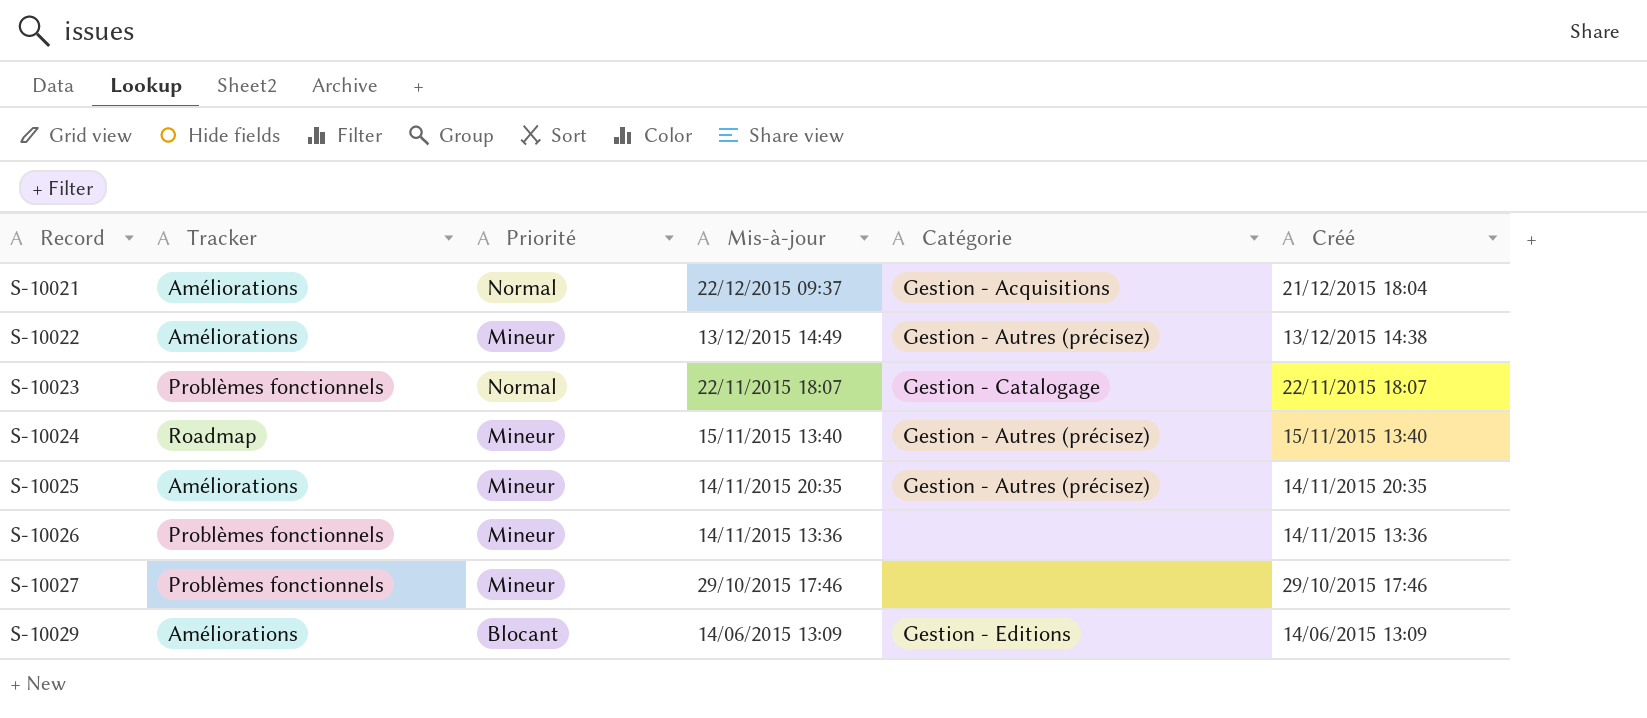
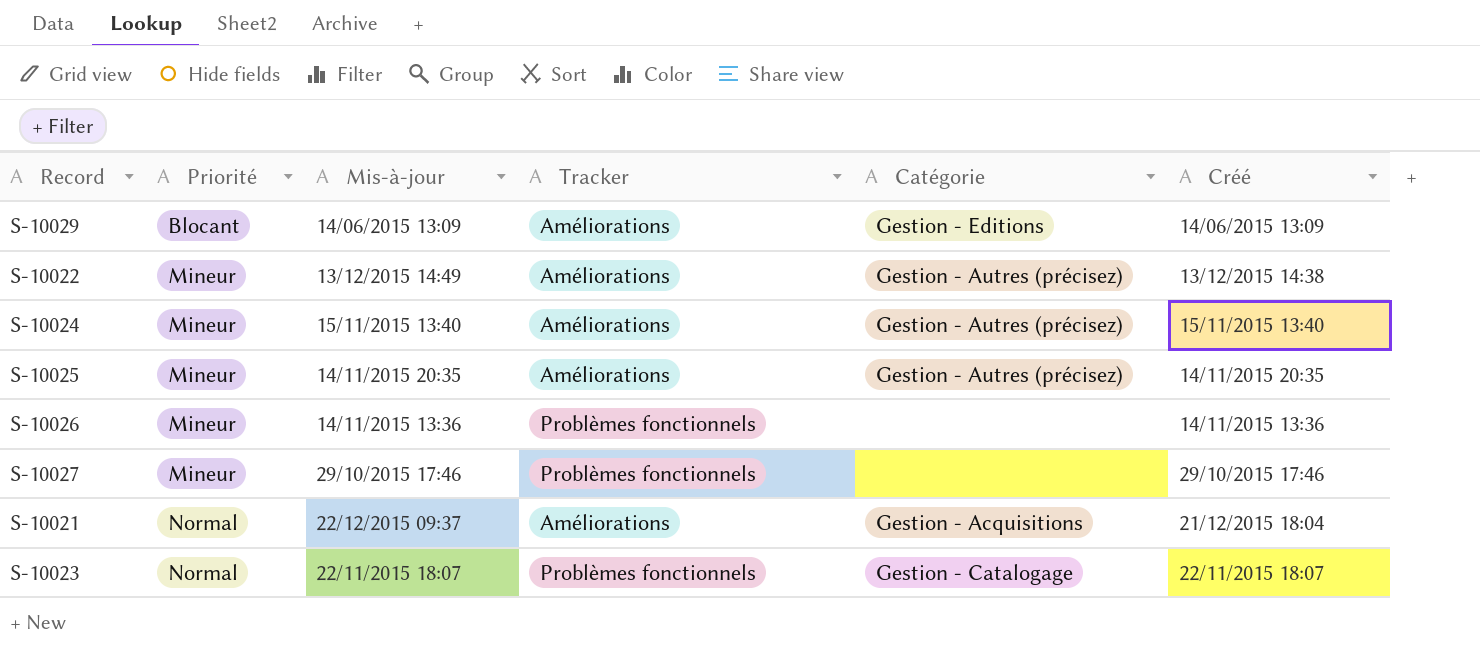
row order: Record ascending -> Priorité ascending
column Tracker | position: 2 -> 4
S-10024 | Tracker: Roadmap -> Améliorations

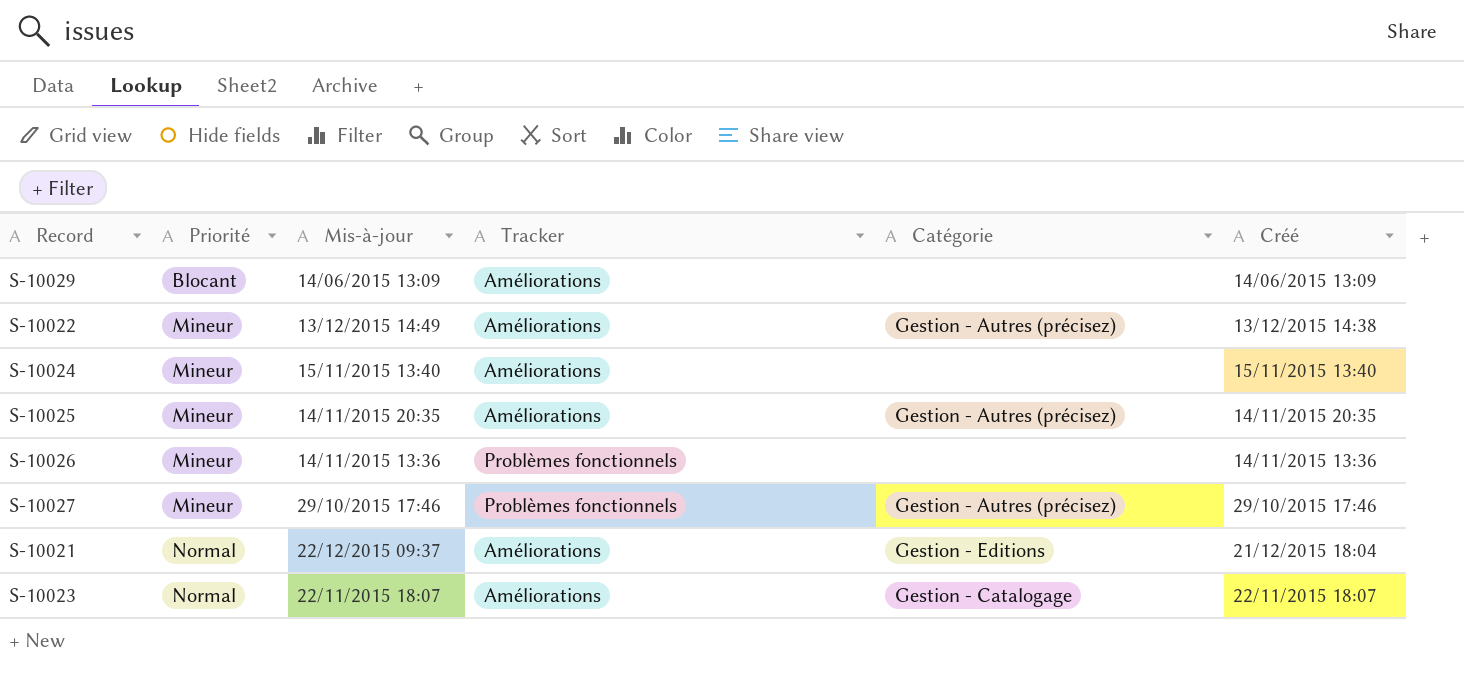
S-10029 | Catégorie: Gestion - Editions -> none
S-10024 | Catégorie: Gestion - Autres (précisez) -> none
S-10027 | Catégorie: none -> Gestion - Autres (précisez)
S-10021 | Catégorie: Gestion - Acquisitions -> Gestion - Editions
S-10023 | Tracker: Problèmes fonctionnels -> Améliorations

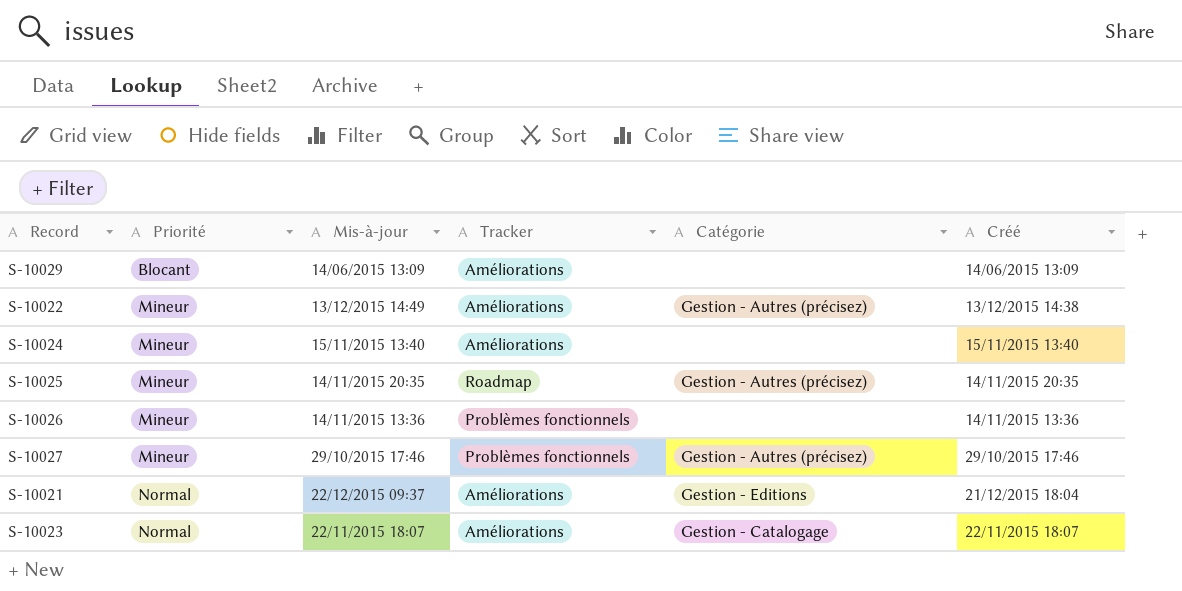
S-10025 | Tracker: Améliorations -> Roadmap

